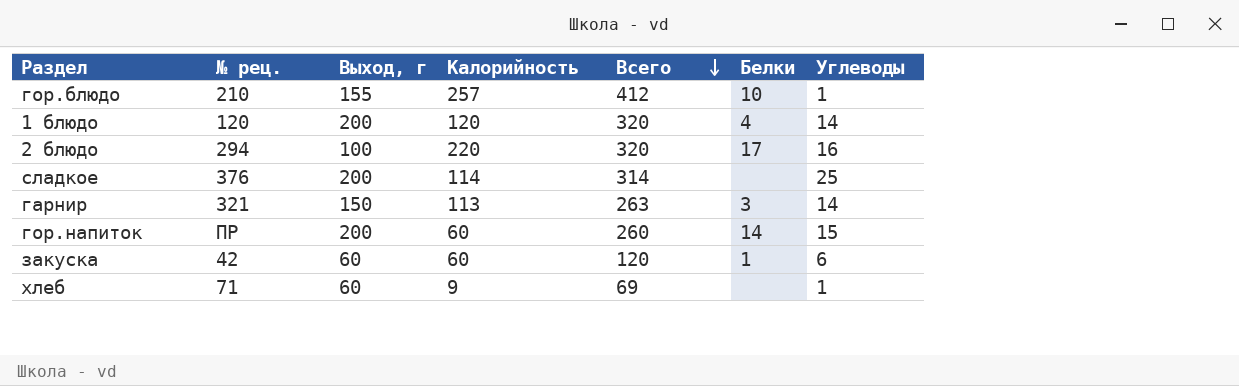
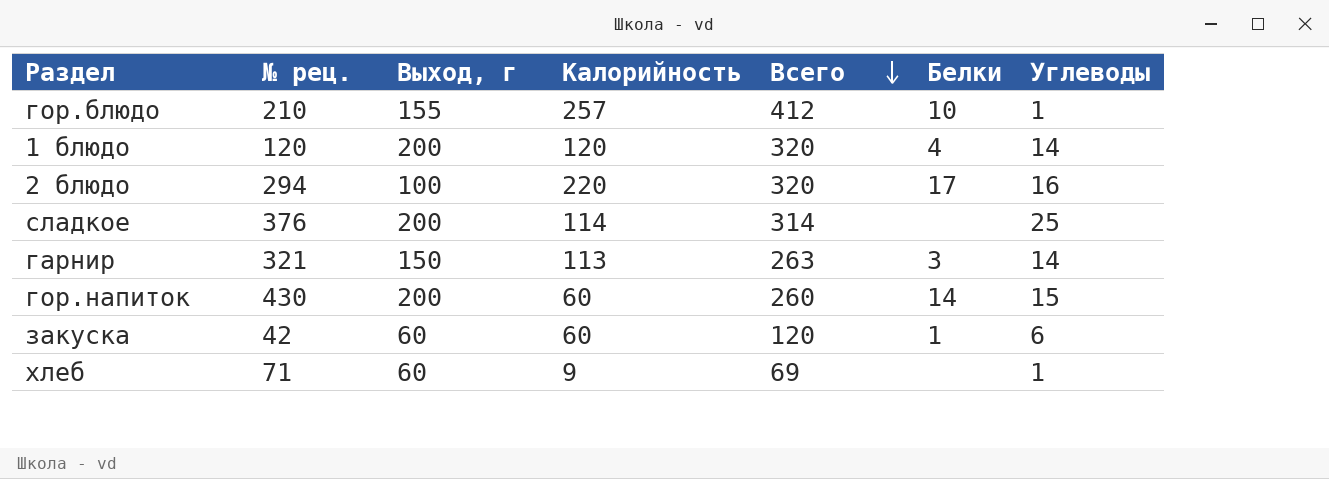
гор.напиток | № рец.: ПР -> 430

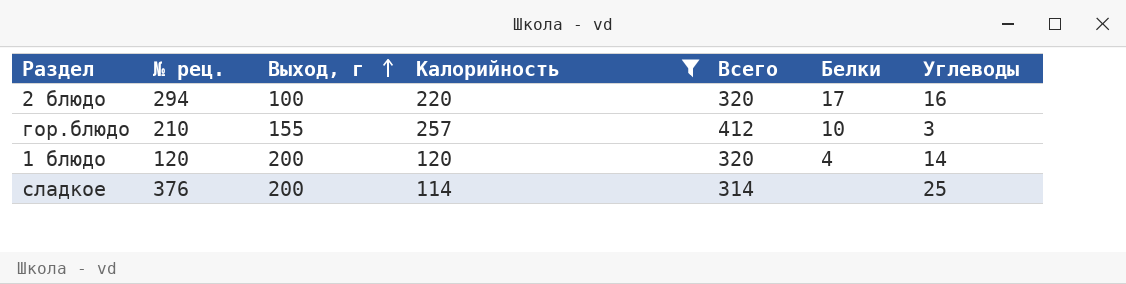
filter: none -> Калорийность >= 114
row order: Всего descending -> Выход, г ascending
гор.блюдо | Углеводы: 1 -> 3

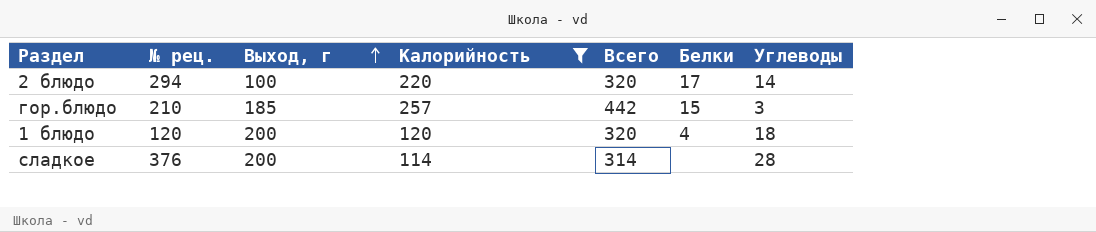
2 блюдо | Углеводы: 16 -> 14
гор.блюдо | Выход, г: 155 -> 185
гор.блюдо | Всего: 412 -> 442
гор.блюдо | Белки: 10 -> 15
1 блюдо | Углеводы: 14 -> 18
сладкое | Углеводы: 25 -> 28

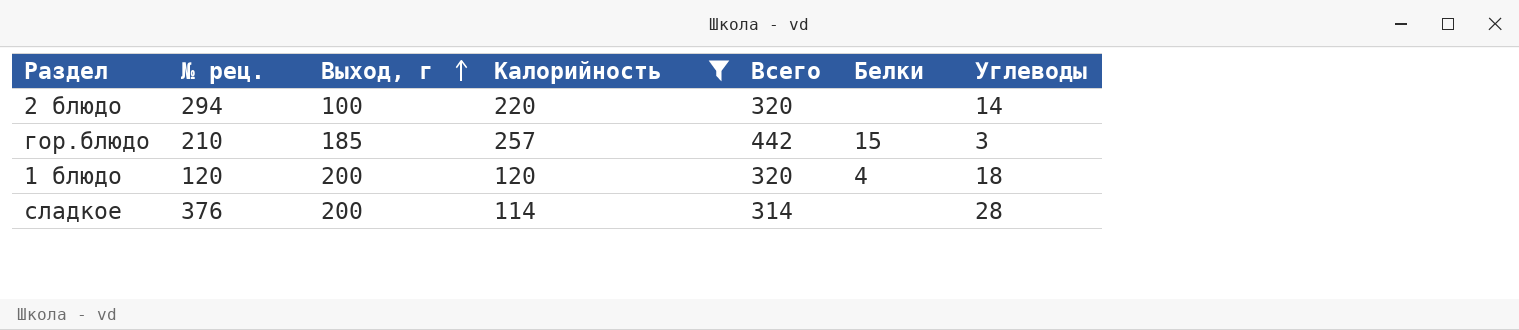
2 блюдо | Белки: 17 -> none

